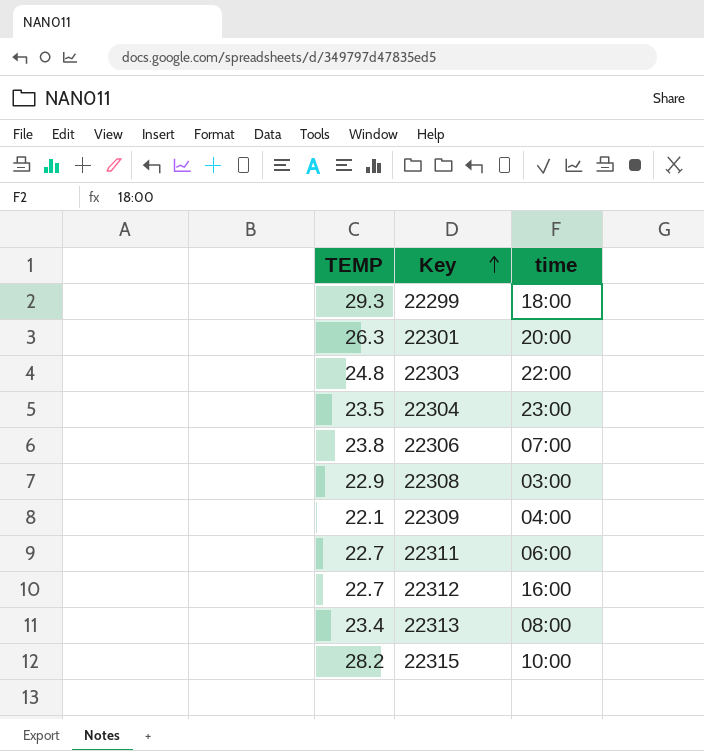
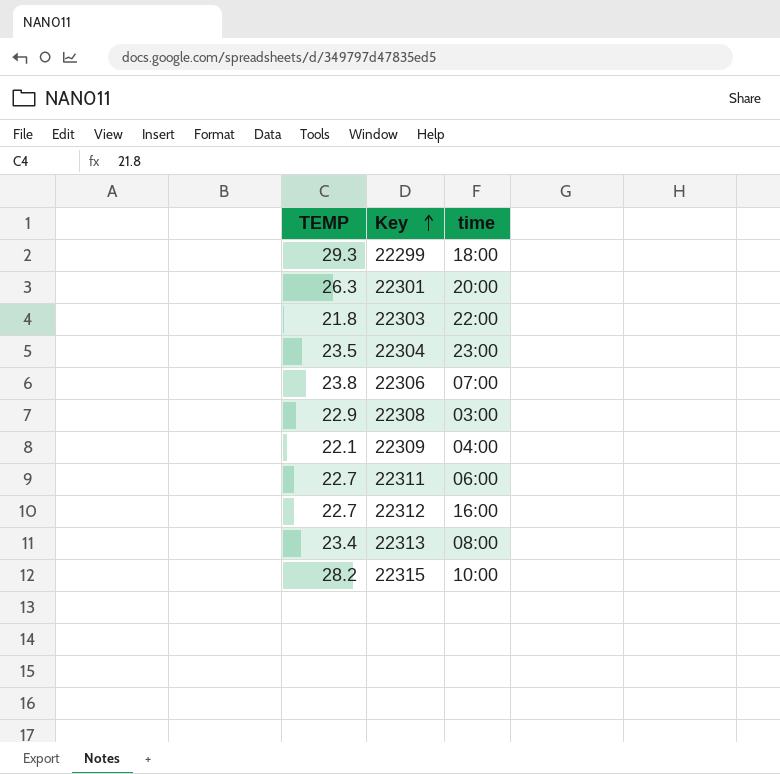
22303 | TEMP: 24.8 -> 21.8

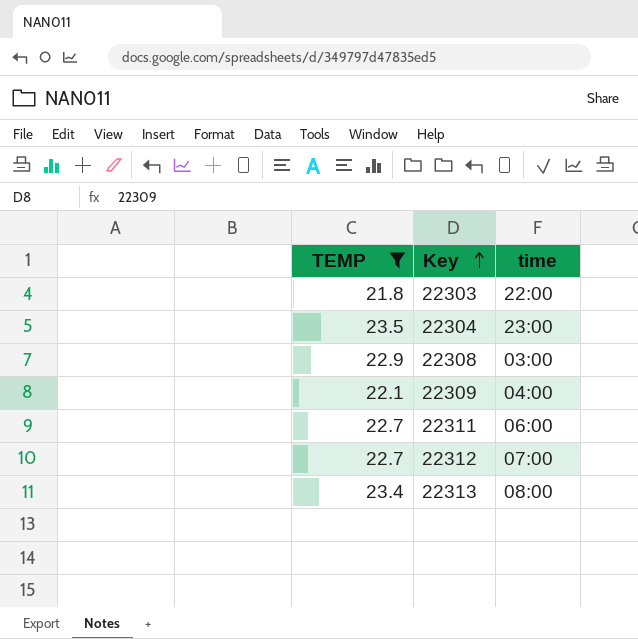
filter: none -> TEMP <= 23.5
22312 | time: 16:00 -> 07:00

